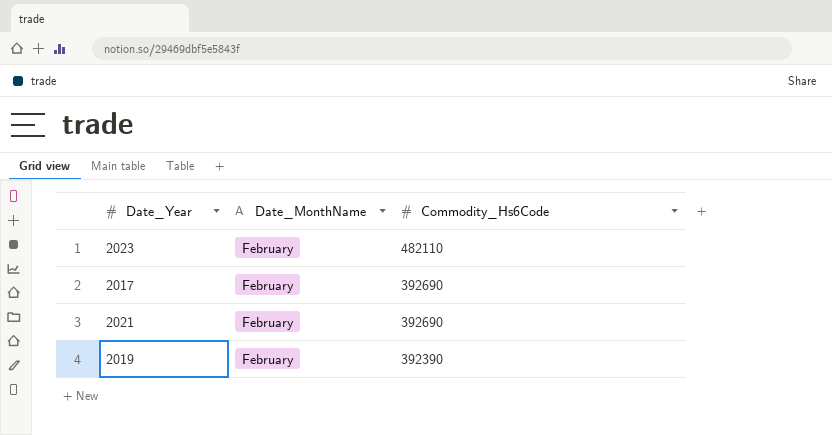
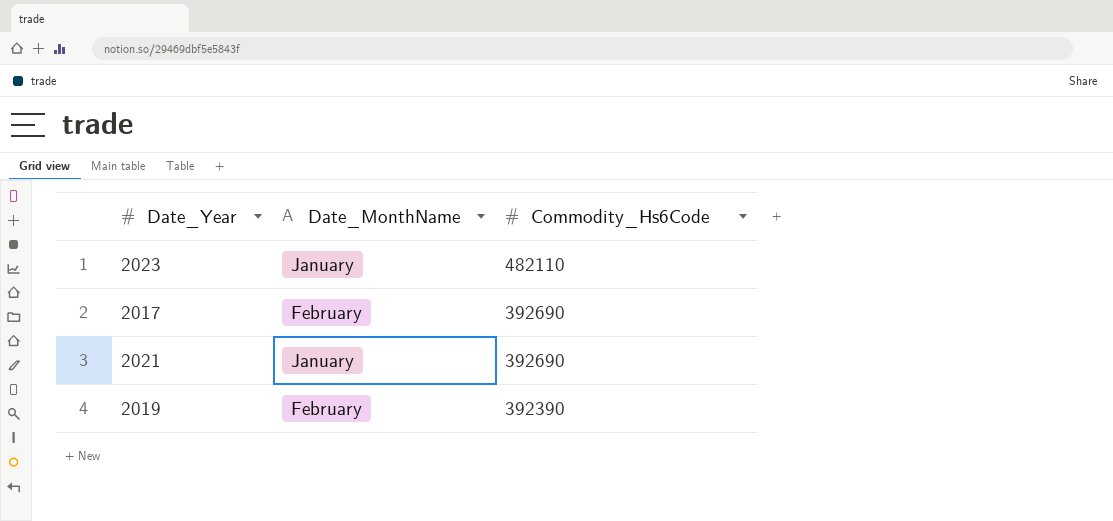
2023 | Date_MonthName: February -> January
2021 | Date_MonthName: February -> January

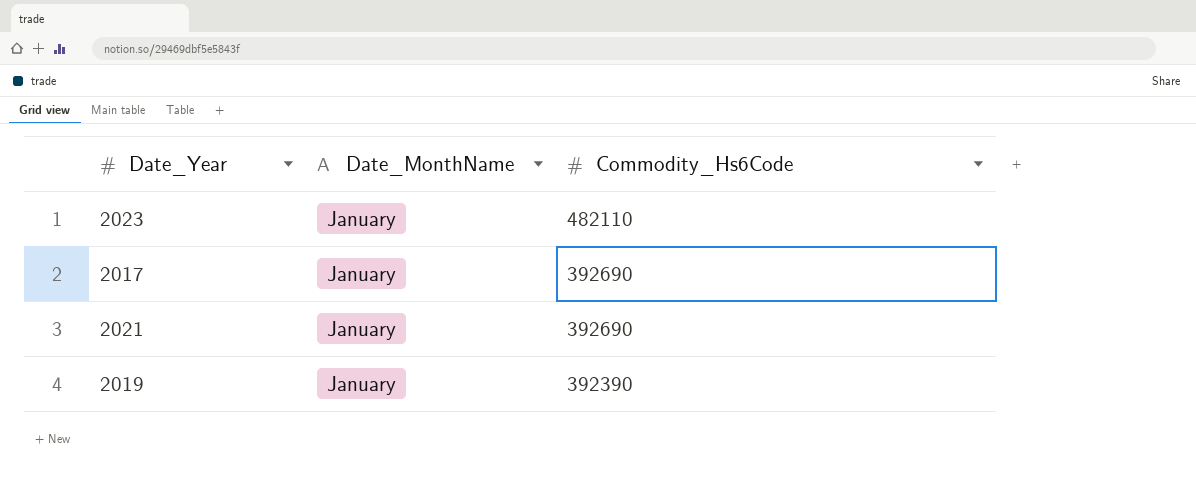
2017 | Date_MonthName: February -> January
2019 | Date_MonthName: February -> January

